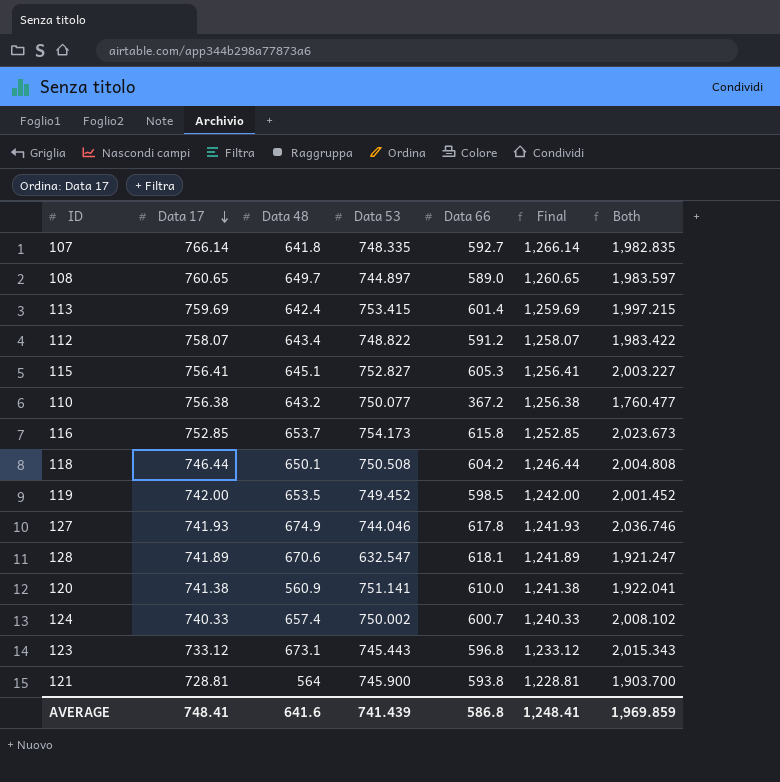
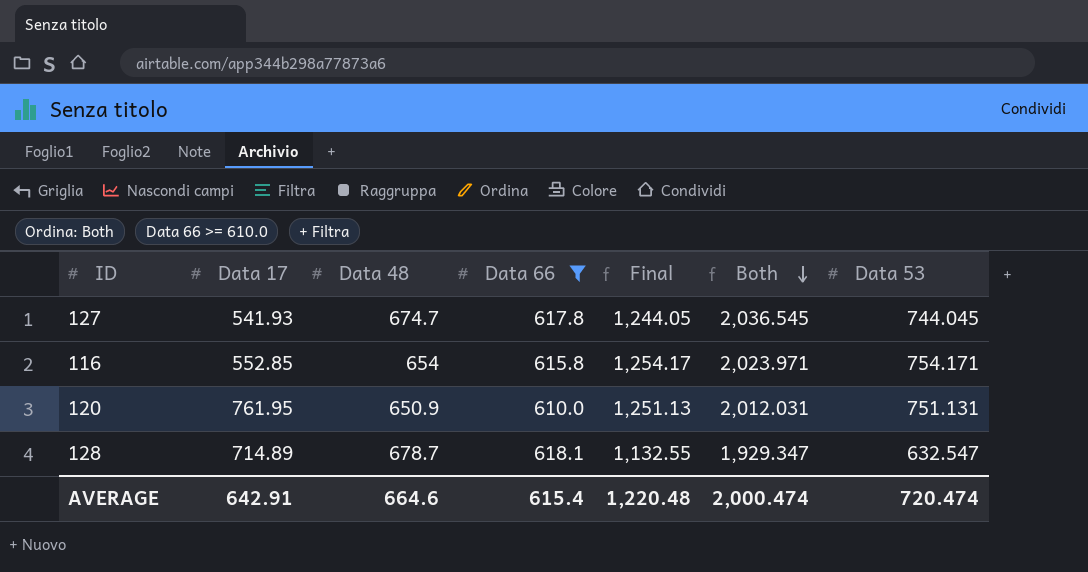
filter: none -> Data 66 >= 610.0
row order: Data 17 descending -> Both descending
column Final | formula: [Data 17] + 500 -> [Data 53] + 500
column Data 53 | position: 4 -> 7
127 | Data 17: 741.93 -> 541.93
127 | Data 48: 674.9 -> 674.7
127 | Both: 2,036.746 -> 2,036.545
127 | Data 53: 744.046 -> 744.045
116 | Data 17: 752.85 -> 552.85
116 | Data 48: 653.7 -> 654
116 | Both: 2,023.673 -> 2,023.971
116 | Data 53: 754.173 -> 754.171
120 | Data 17: 741.38 -> 761.95
120 | Data 48: 560.9 -> 650.9
120 | Both: 1,922.041 -> 2,012.031
120 | Data 53: 751.141 -> 751.131
128 | Data 17: 741.89 -> 714.89
128 | Data 48: 670.6 -> 678.7
128 | Both: 1,921.247 -> 1,929.347
AVERAGE | Data 17: 748.41 -> 642.91
AVERAGE | Data 48: 641.6 -> 664.6
AVERAGE | Data 66: 586.8 -> 615.4
AVERAGE | Final: 1,248.41 -> 1,220.48
AVERAGE | Both: 1,969.859 -> 2,000.474
AVERAGE | Data 53: 741.439 -> 720.474

